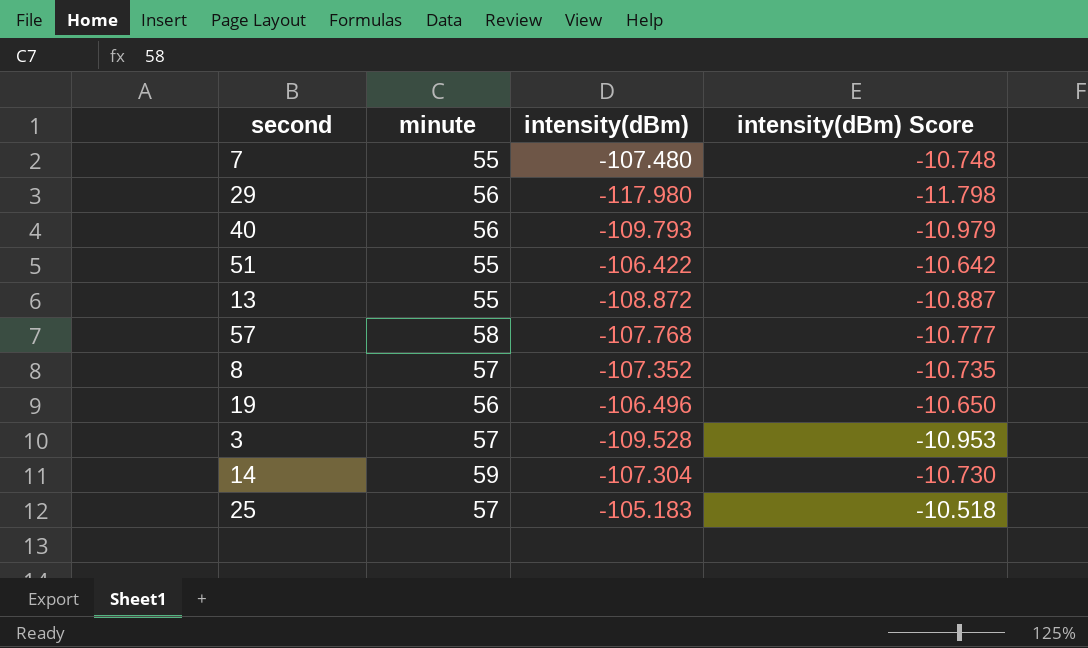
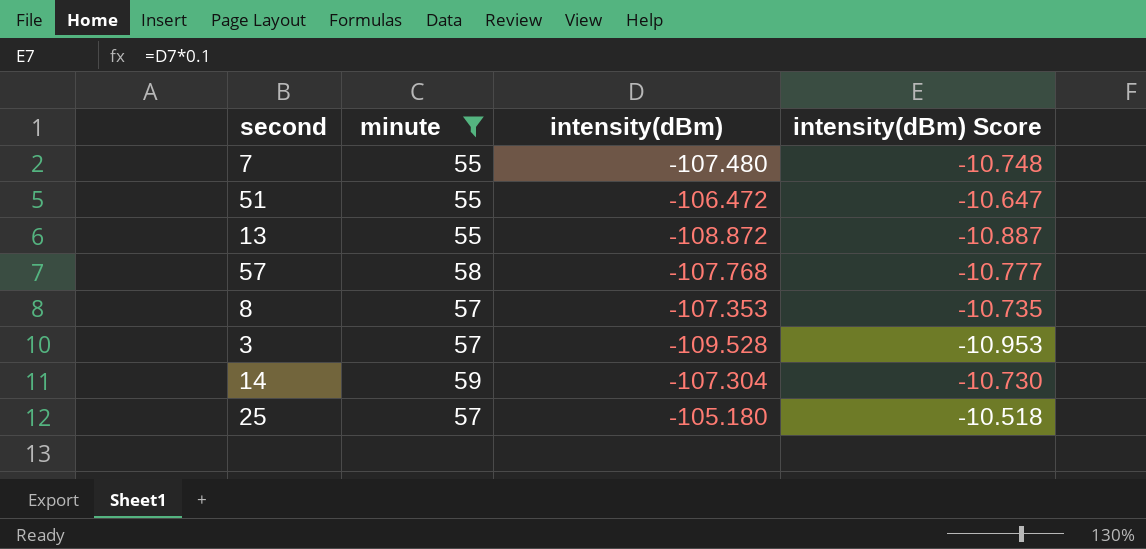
filter: none -> minute != 56
51 | intensity(dBm): -106.422 -> -106.472
51 | intensity(dBm) Score: -10.642 -> -10.647
8 | intensity(dBm): -107.352 -> -107.353
25 | intensity(dBm): -105.183 -> -105.180

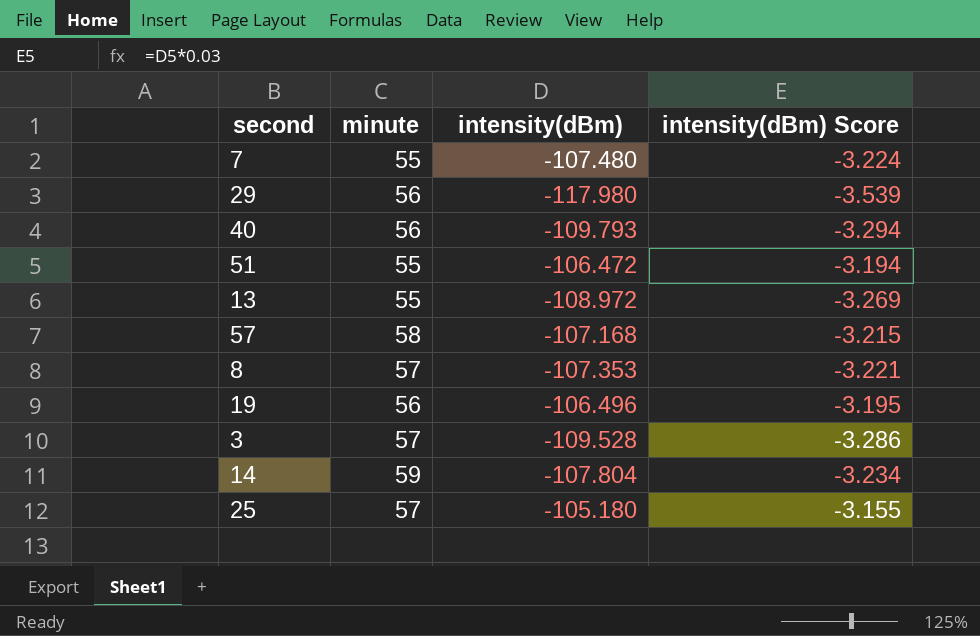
filter: minute != 56 -> none
column intensity(dBm) Score | formula: [intensity(dBm)] * 0.1 -> [intensity(dBm)] * 0.03
13 | intensity(dBm): -108.872 -> -108.972
57 | intensity(dBm): -107.768 -> -107.168
14 | intensity(dBm): -107.304 -> -107.804

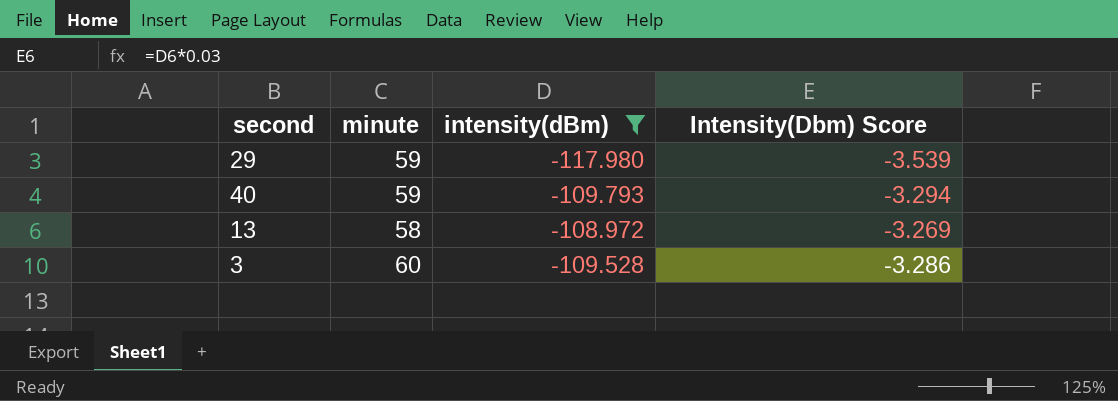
filter: none -> intensity(dBm) <= -108.972
column name: intensity(dBm) Score -> Intensity(Dbm) Score
29 | minute: 56 -> 59
40 | minute: 56 -> 59
13 | minute: 55 -> 58
3 | minute: 57 -> 60

